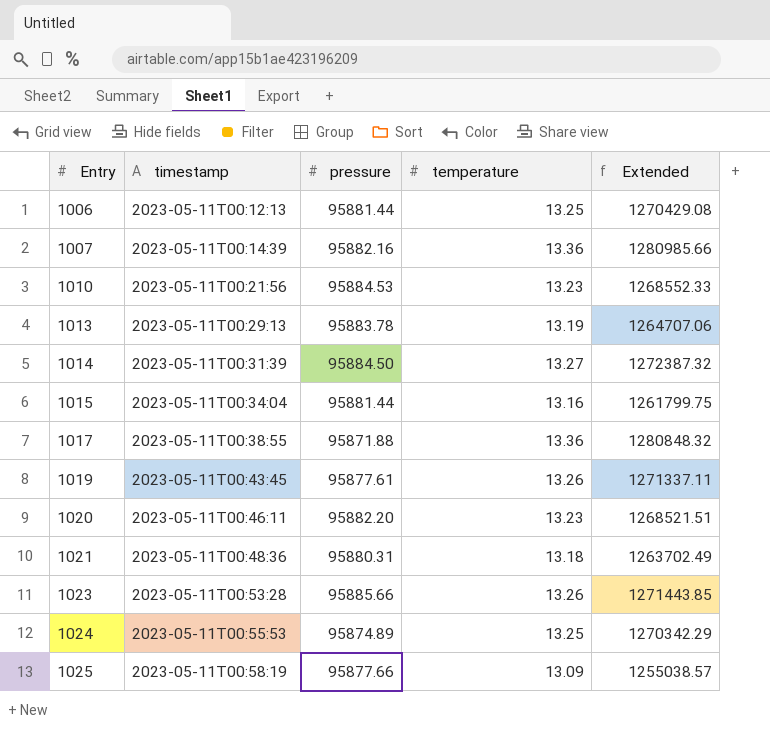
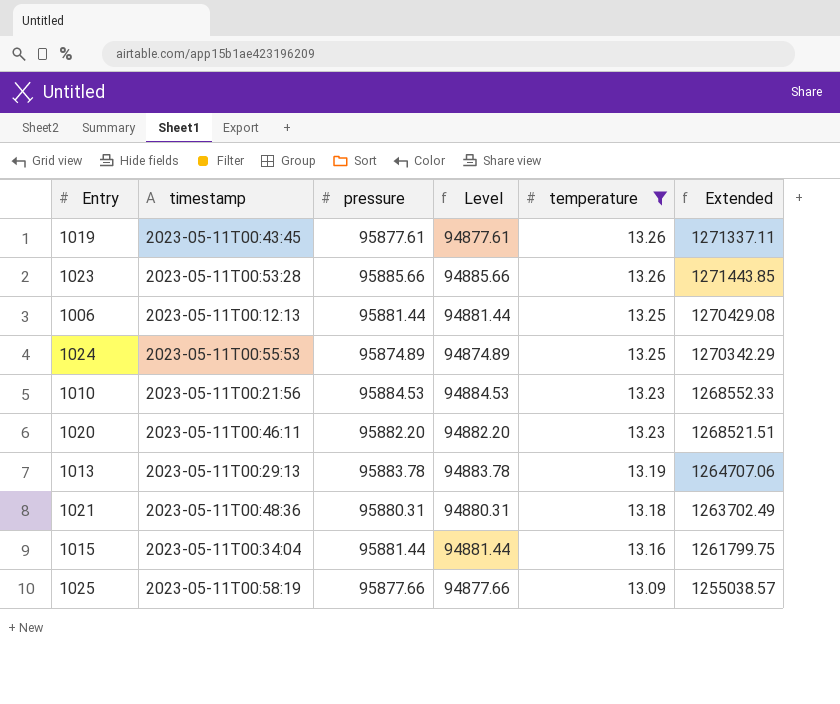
filter: none -> temperature <= 13.26
row order: Entry ascending -> temperature descending
column Level | formula: none -> [pressure] - 1000

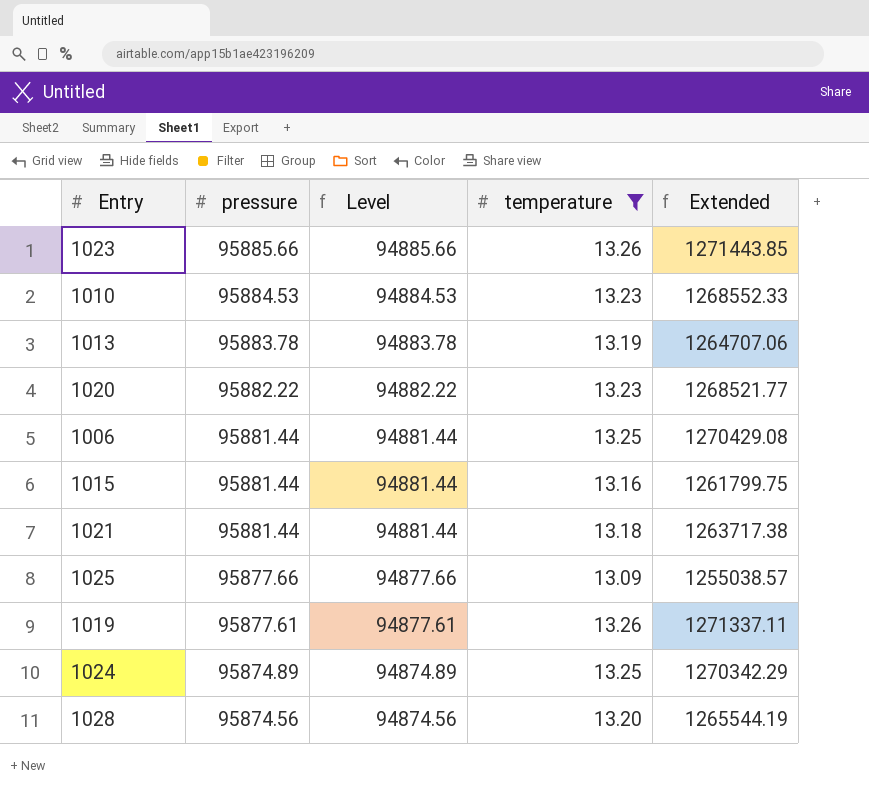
row order: temperature descending -> pressure descending
column timestamp | position: 2 -> none
1020 | pressure: 95882.20 -> 95882.22
1020 | Level: 94882.20 -> 94882.22
1020 | Extended: 1268521.51 -> 1268521.77
1021 | pressure: 95880.31 -> 95881.44
1021 | Level: 94880.31 -> 94881.44
1021 | Extended: 1263702.49 -> 1263717.38
row 1028: none -> 95874.56 | 94874.56 | 13.20 | 1265544.19

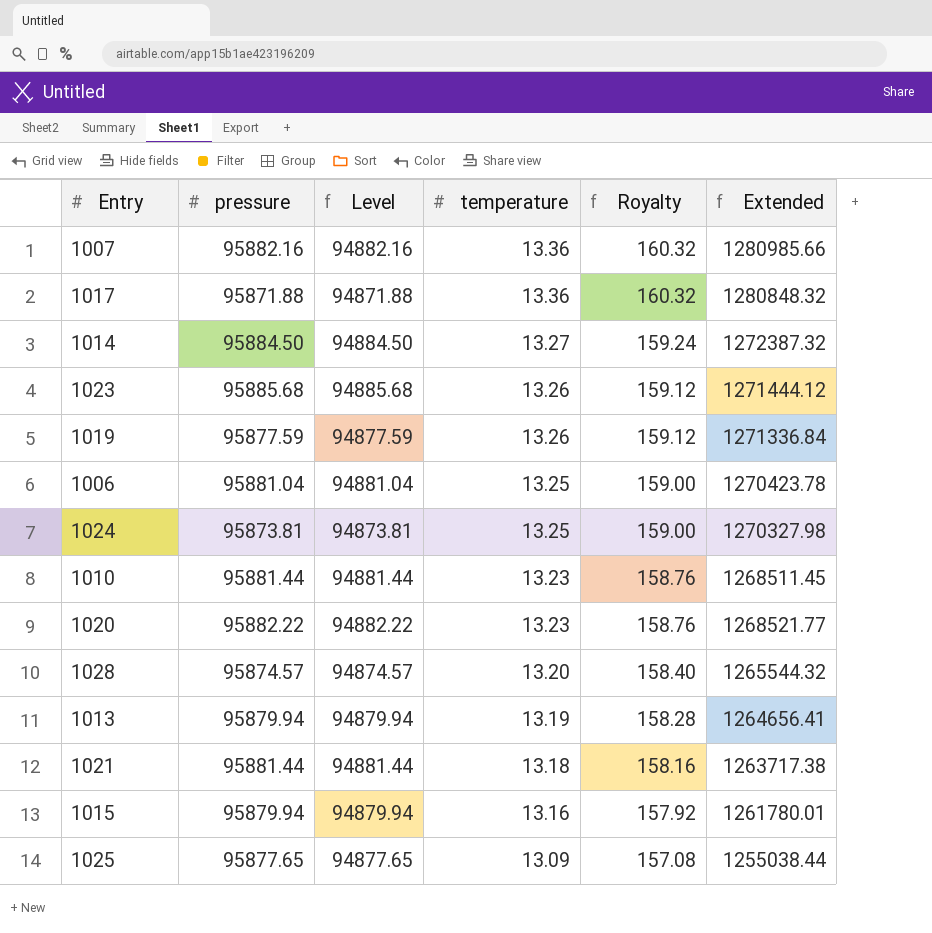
filter: temperature <= 13.26 -> none
row order: pressure descending -> temperature descending
column Royalty | formula: none -> [temperature] * 12
1023 | pressure: 95885.66 -> 95885.68
1023 | Level: 94885.66 -> 94885.68
1023 | Extended: 1271443.85 -> 1271444.12
1019 | pressure: 95877.61 -> 95877.59
1019 | Level: 94877.61 -> 94877.59
1019 | Extended: 1271337.11 -> 1271336.84
1006 | pressure: 95881.44 -> 95881.04
1006 | Level: 94881.44 -> 94881.04
1006 | Extended: 1270429.08 -> 1270423.78
1024 | pressure: 95874.89 -> 95873.81
1024 | Level: 94874.89 -> 94873.81
1024 | Extended: 1270342.29 -> 1270327.98
1010 | pressure: 95884.53 -> 95881.44
1010 | Level: 94884.53 -> 94881.44
1010 | Extended: 1268552.33 -> 1268511.45
1028 | pressure: 95874.56 -> 95874.57
1028 | Level: 94874.56 -> 94874.57
1028 | Extended: 1265544.19 -> 1265544.32
1013 | pressure: 95883.78 -> 95879.94
1013 | Level: 94883.78 -> 94879.94
1013 | Extended: 1264707.06 -> 1264656.41
1015 | pressure: 95881.44 -> 95879.94
1015 | Level: 94881.44 -> 94879.94
1015 | Extended: 1261799.75 -> 1261780.01
1025 | pressure: 95877.66 -> 95877.65
1025 | Level: 94877.66 -> 94877.65
1025 | Extended: 1255038.57 -> 1255038.44

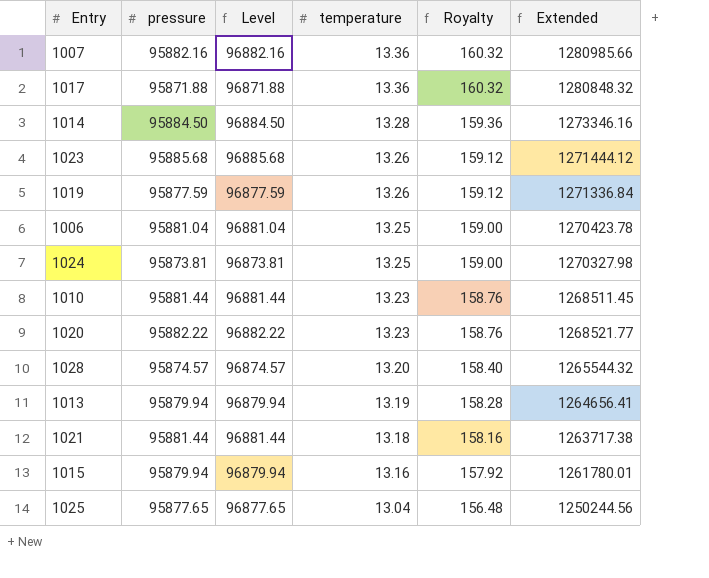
column Level | formula: [pressure] - 1000 -> [pressure] + 1000
1014 | temperature: 13.27 -> 13.28
1014 | Royalty: 159.24 -> 159.36
1014 | Extended: 1272387.32 -> 1273346.16
1025 | temperature: 13.09 -> 13.04
1025 | Royalty: 157.08 -> 156.48
1025 | Extended: 1255038.44 -> 1250244.56

